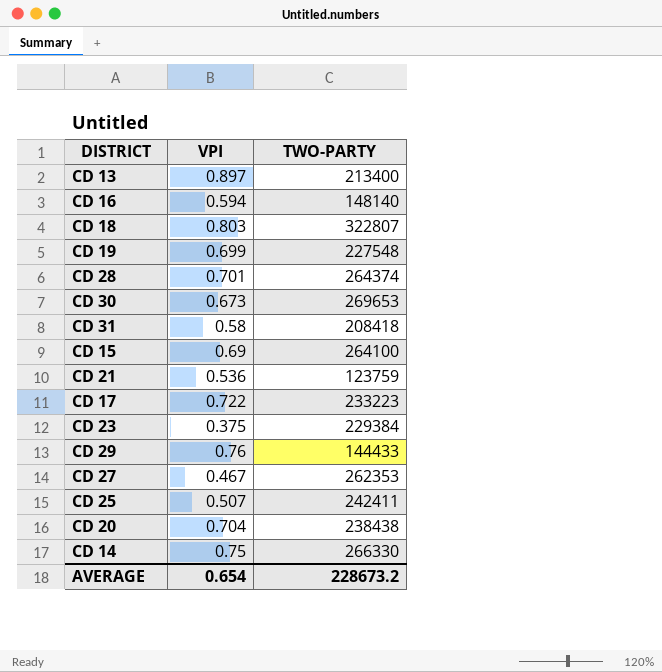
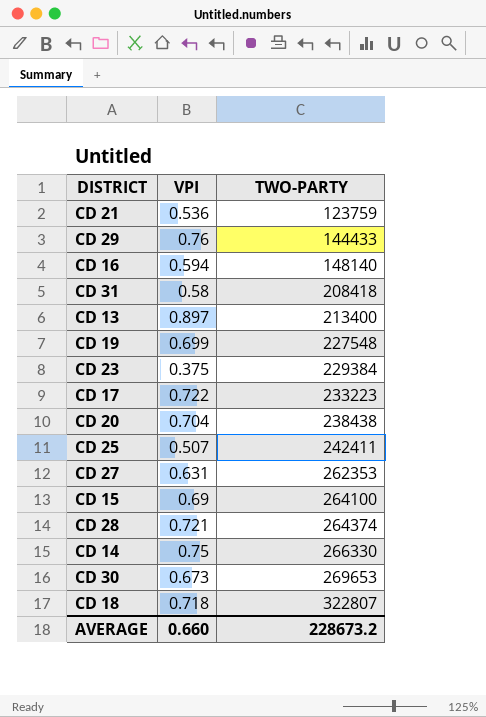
row order: none -> TWO-PARTY ascending
CD 27 | VPI: 0.467 -> 0.631
CD 28 | VPI: 0.701 -> 0.721
CD 18 | VPI: 0.803 -> 0.718
AVERAGE | VPI: 0.654 -> 0.660

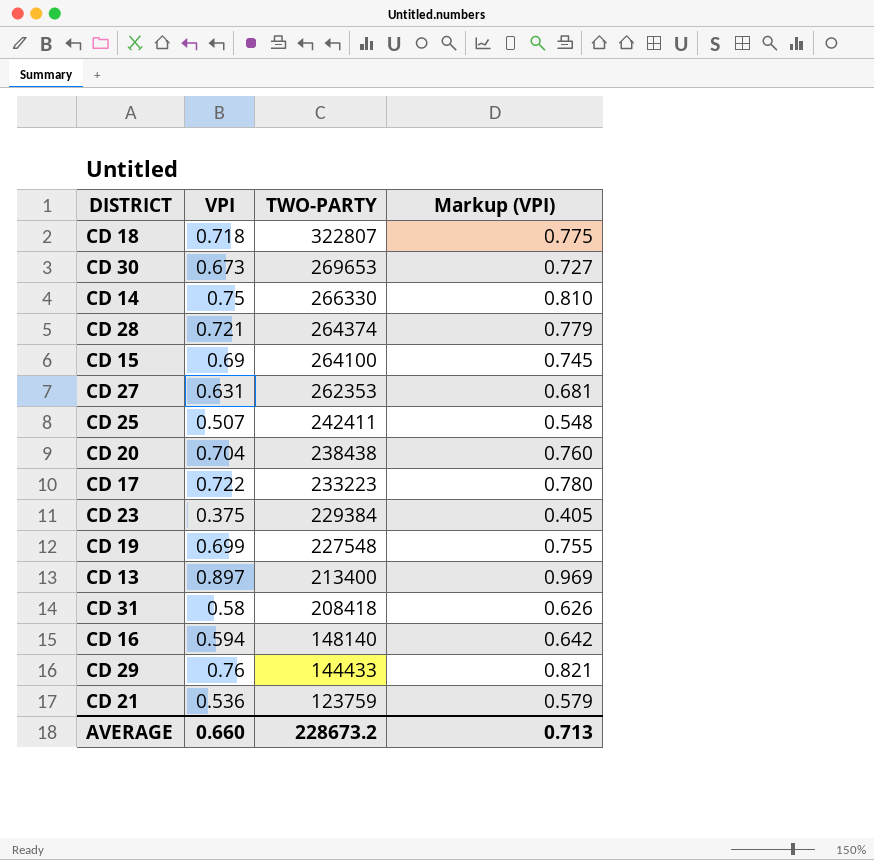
row order: TWO-PARTY ascending -> TWO-PARTY descending
column Markup (VPI) | formula: none -> [VPI] * 1.08

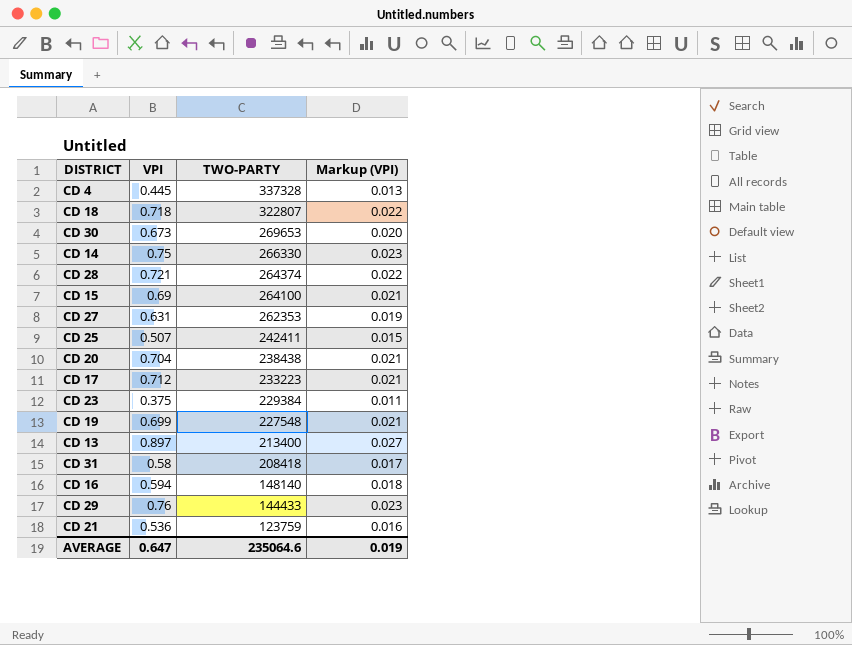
column Markup (VPI) | formula: [VPI] * 1.08 -> [VPI] * 0.03
row CD 4: none -> 0.445 | 337328 | 0.013
CD 17 | VPI: 0.722 -> 0.712
AVERAGE | VPI: 0.660 -> 0.647
AVERAGE | TWO-PARTY: 228673.2 -> 235064.6
AVERAGE | Markup (VPI): 0.713 -> 0.019

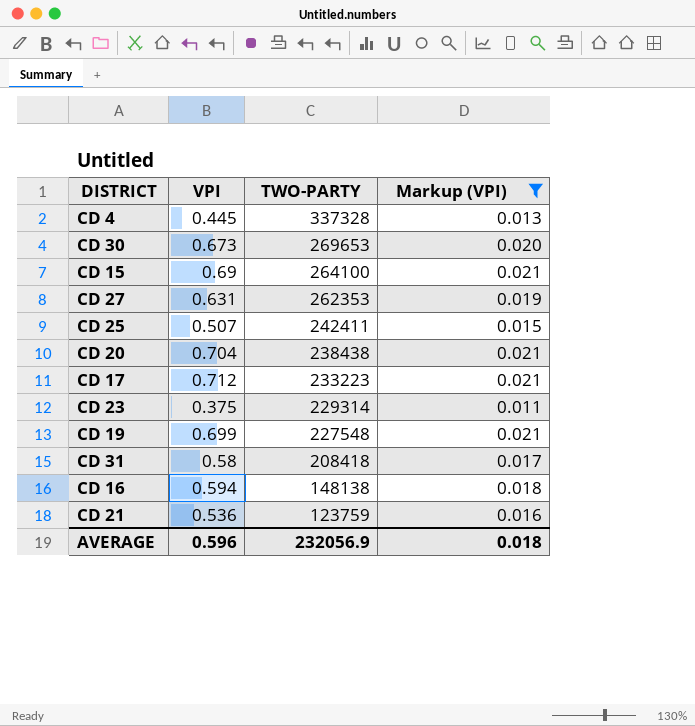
filter: none -> Markup (VPI) <= 0.021
CD 23 | TWO-PARTY: 229384 -> 229314
CD 16 | TWO-PARTY: 148140 -> 148138
AVERAGE | VPI: 0.647 -> 0.596
AVERAGE | TWO-PARTY: 235064.6 -> 232056.9
AVERAGE | Markup (VPI): 0.019 -> 0.018

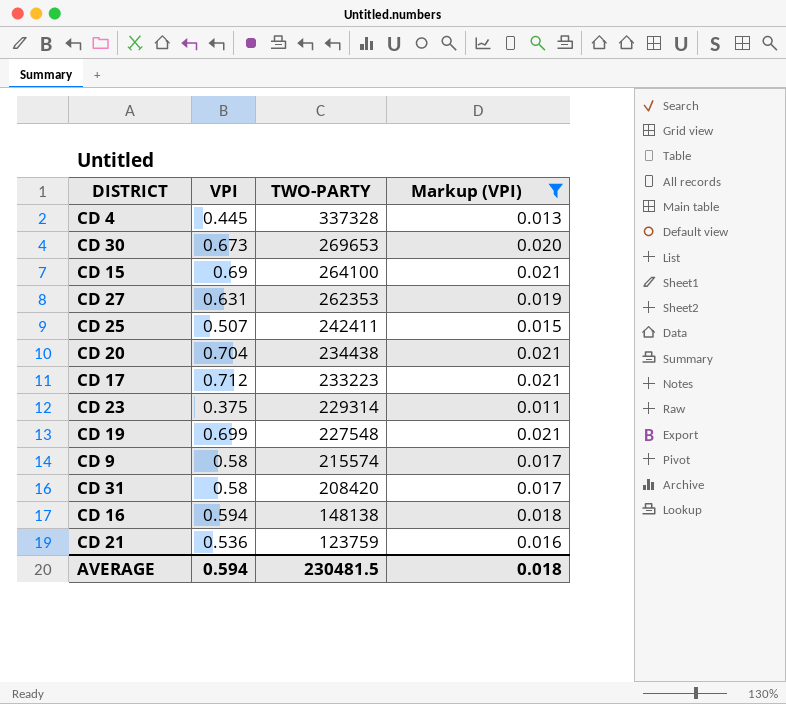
CD 20 | TWO-PARTY: 238438 -> 234438
row CD 9: none -> 0.58 | 215574 | 0.017
CD 31 | TWO-PARTY: 208418 -> 208420
AVERAGE | VPI: 0.596 -> 0.594
AVERAGE | TWO-PARTY: 232056.9 -> 230481.5

